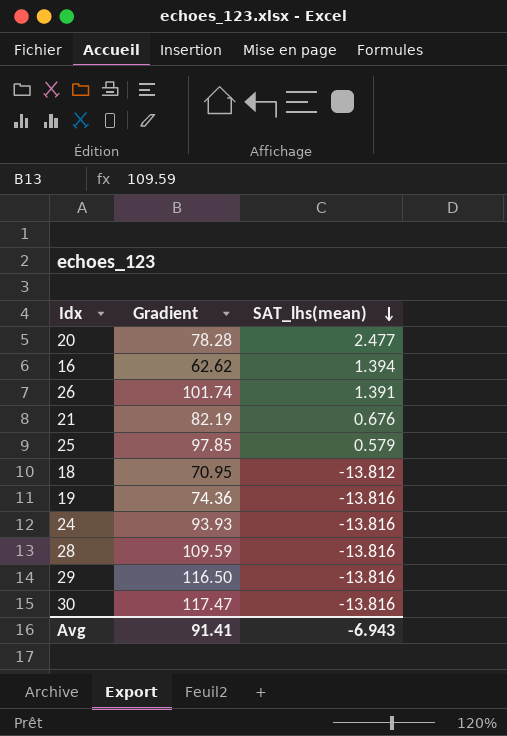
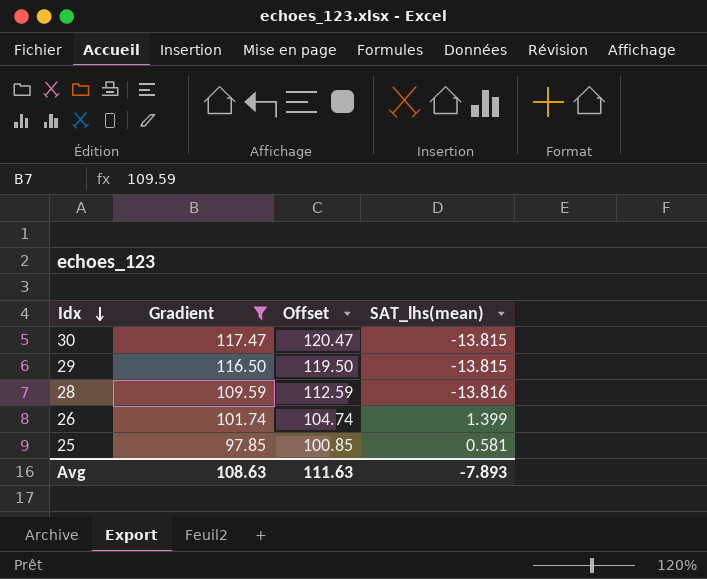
filter: none -> Gradient >= 97.85
row order: SAT_lhs(mean) descending -> Idx descending
column Offset | formula: none -> [Gradient] + 3
30 | SAT_lhs(mean): -13.816 -> -13.815
29 | SAT_lhs(mean): -13.816 -> -13.815
26 | SAT_lhs(mean): 1.391 -> 1.399
25 | SAT_lhs(mean): 0.579 -> 0.581
Avg | Gradient: 91.41 -> 108.63
Avg | SAT_lhs(mean): -6.943 -> -7.893

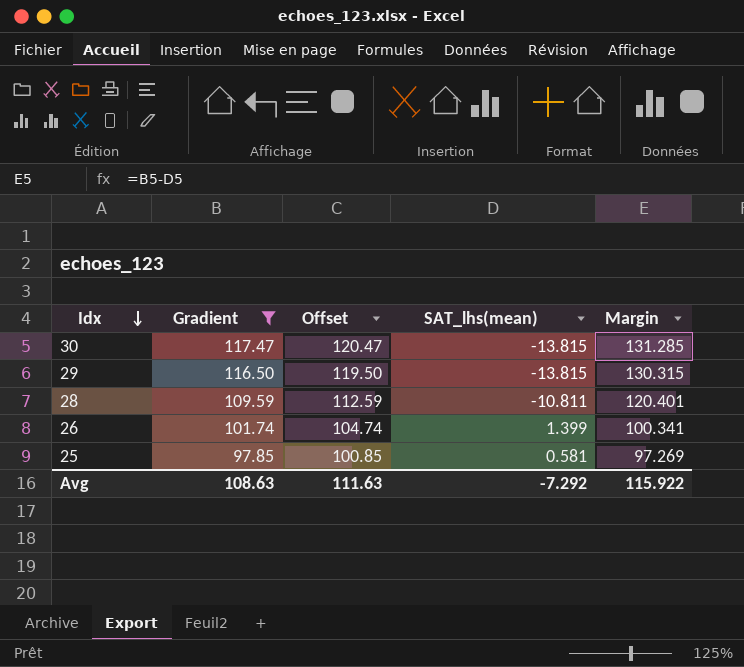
column Margin | formula: none -> [Gradient] - [SAT_lhs(mean)]
28 | SAT_lhs(mean): -13.816 -> -10.811
Avg | SAT_lhs(mean): -7.893 -> -7.292

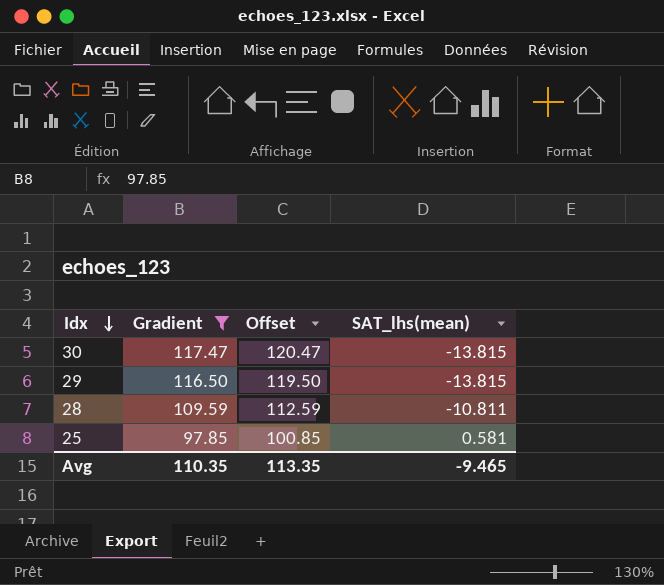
column Margin | formula: [Gradient] - [SAT_lhs(mean)] -> none
row 26: 101.74 | 104.74 | 1.399 | 100.341 -> none
Avg | Gradient: 108.63 -> 110.35
Avg | Offset: 111.63 -> 113.35
Avg | SAT_lhs(mean): -7.292 -> -9.465

